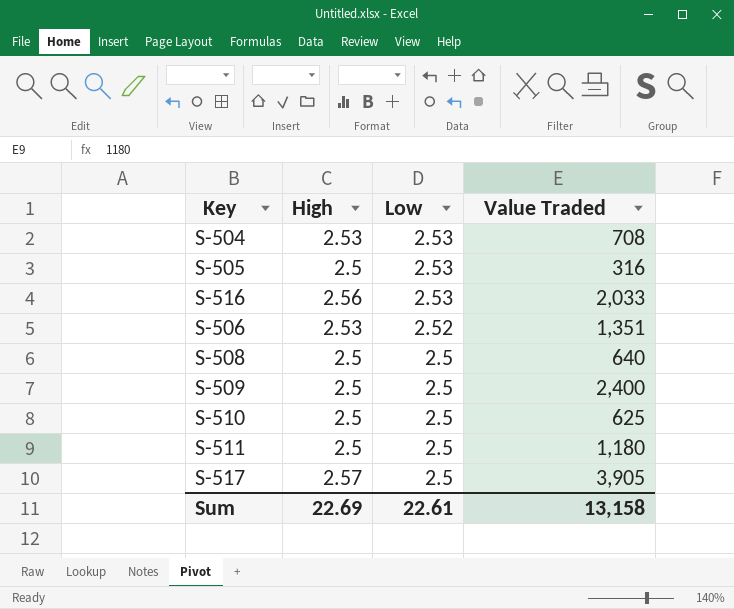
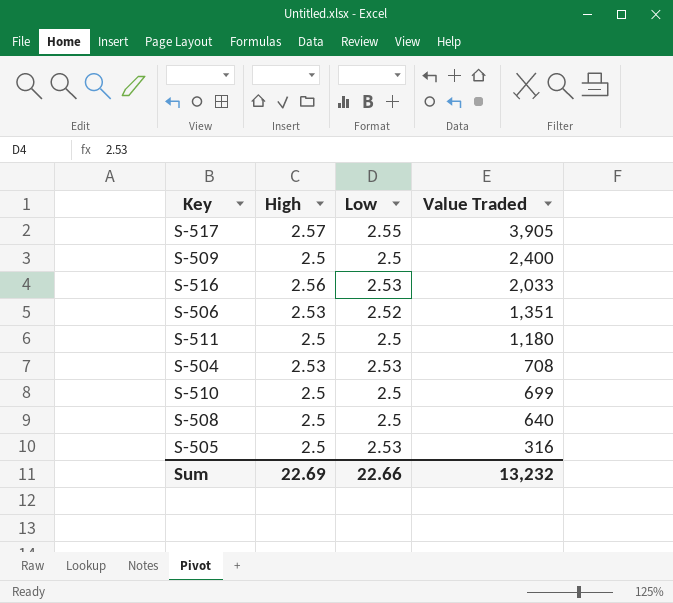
row order: Low descending -> Value Traded descending
S-517 | Low: 2.5 -> 2.55
S-510 | Value Traded: 625 -> 699
Sum | Low: 22.61 -> 22.66
Sum | Value Traded: 13,158 -> 13,232

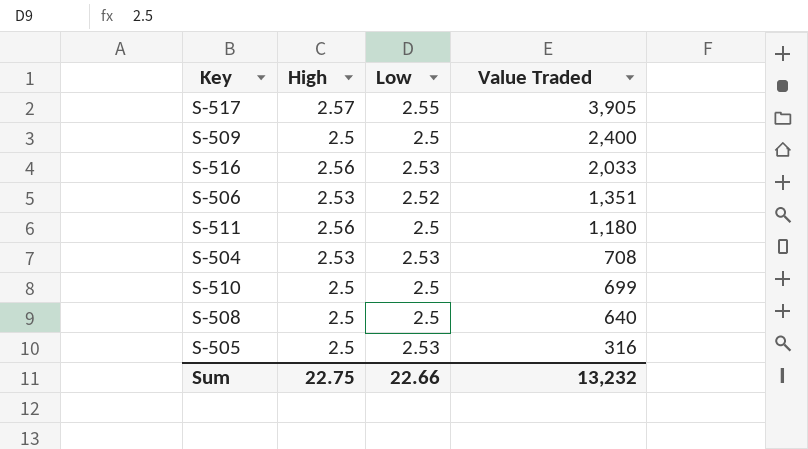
S-511 | High: 2.5 -> 2.56
Sum | High: 22.69 -> 22.75

